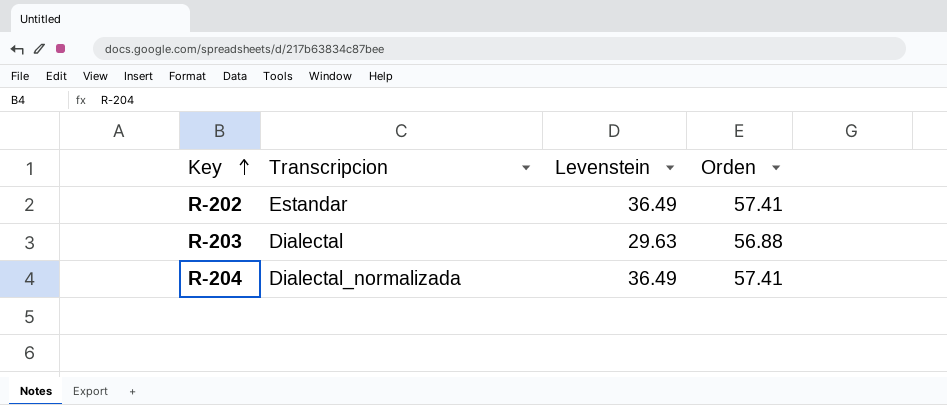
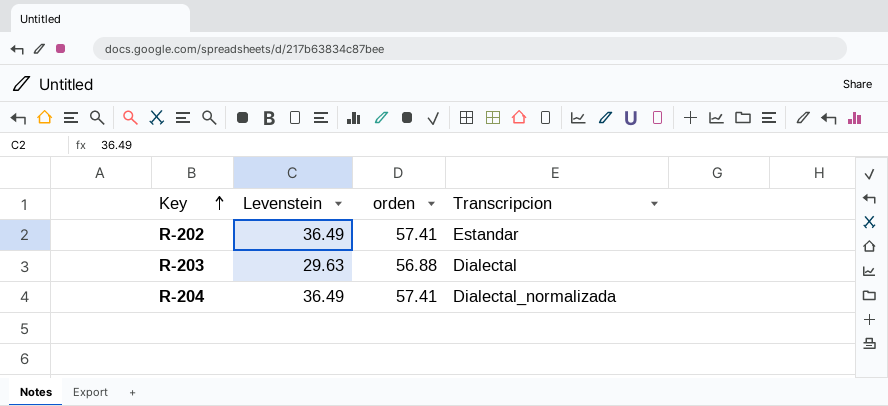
column name: Orden -> orden
column Transcripcion | position: 2 -> 4

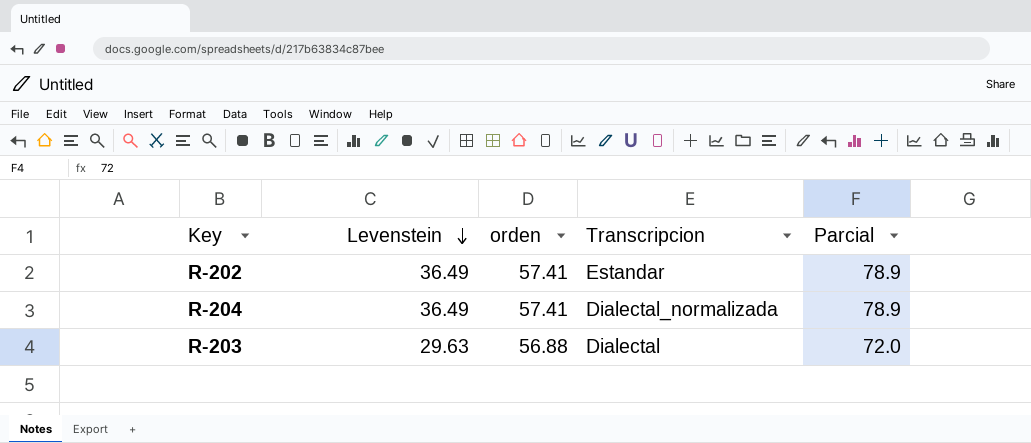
row order: Key ascending -> Levenstein descending
column Parcial | position: none -> 5

